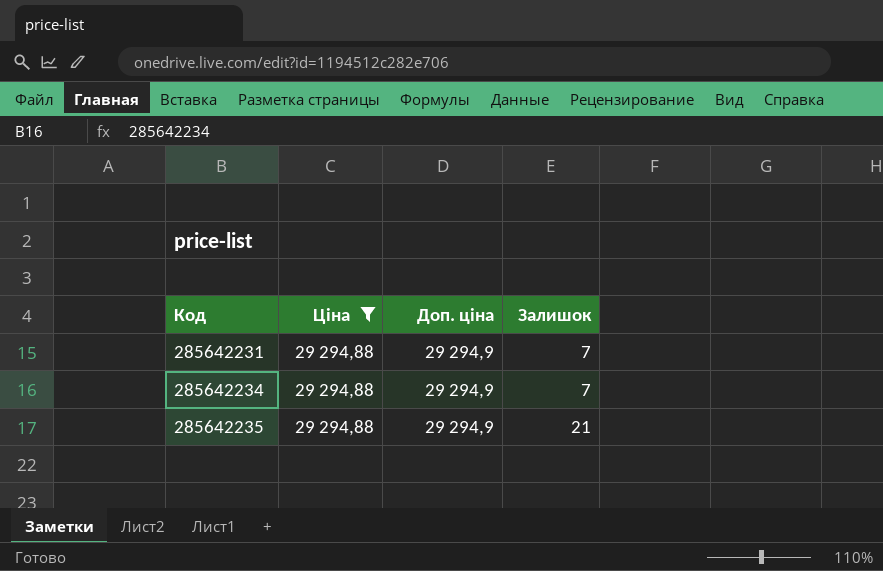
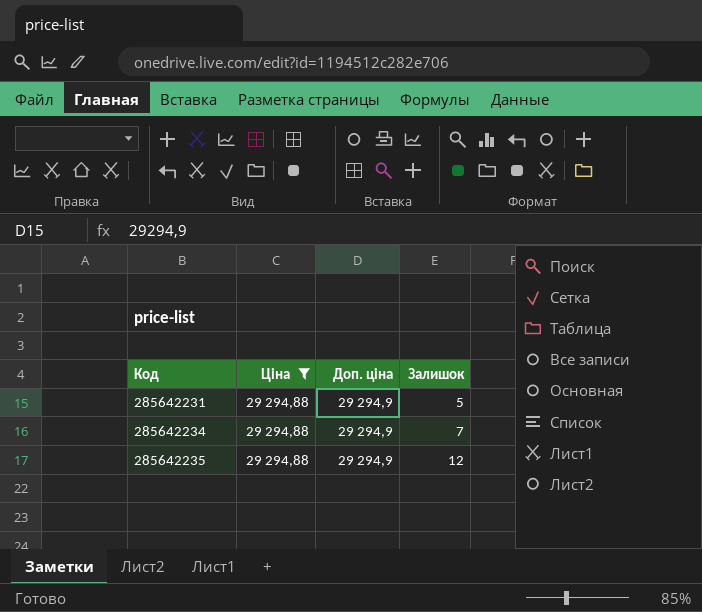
285642231 | Залишок: 7 -> 5
285642235 | Залишок: 21 -> 12

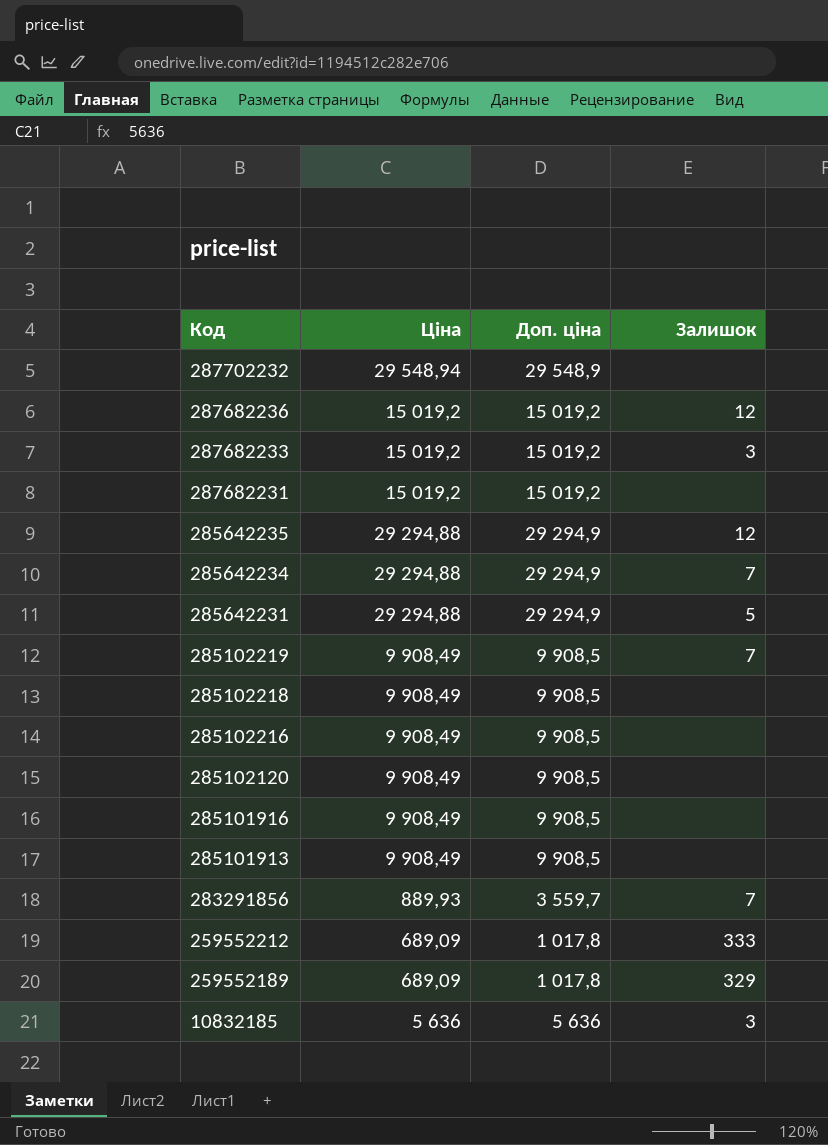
filter: Ціна = 29 294,88 -> none
row order: Код ascending -> Код descending

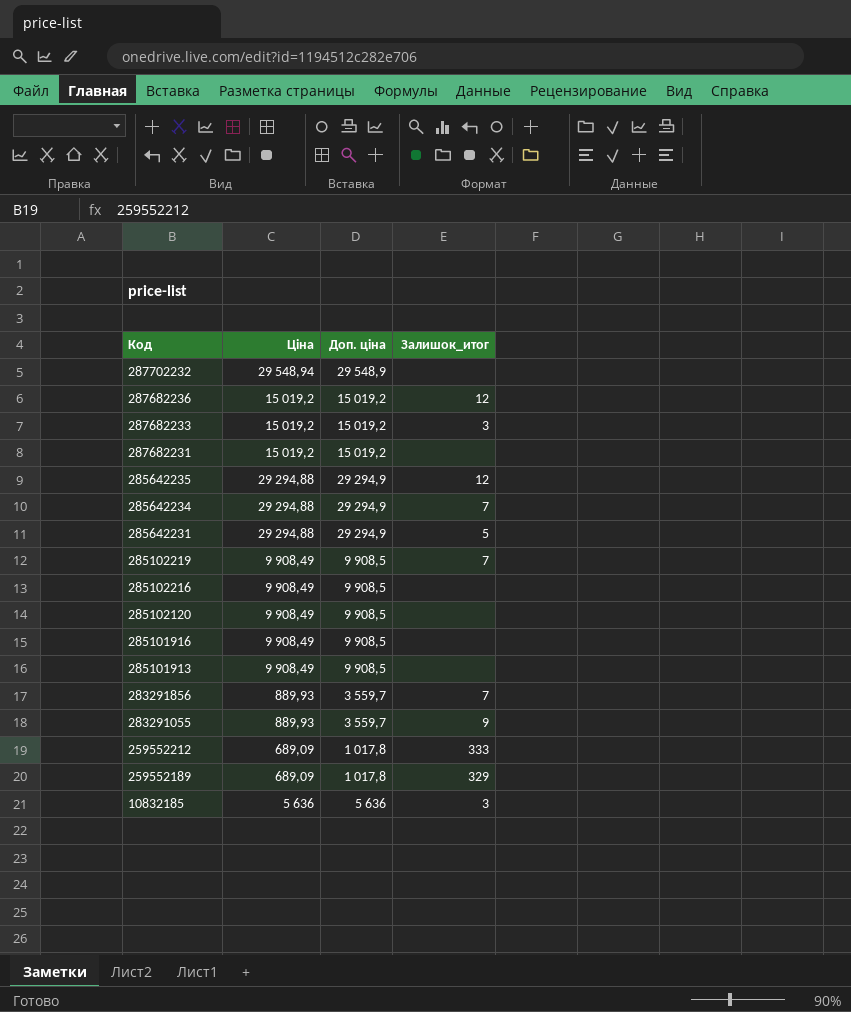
column name: Залишок -> Залишок_итог
row 285102218: 9 908,49 | 9 908,5 | none -> none
row 283291055: none -> 889,93 | 3 559,7 | 9

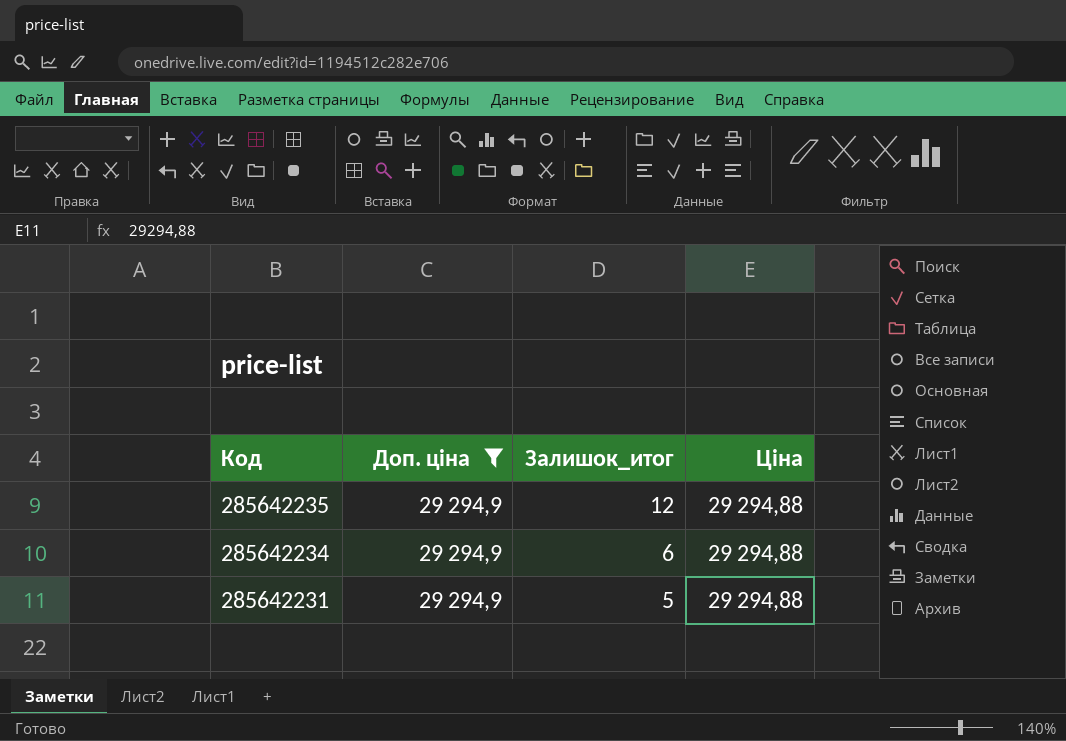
filter: none -> Доп. ціна = 29 294,9
column Ціна | position: 2 -> 4
285642234 | Залишок_итог: 7 -> 6

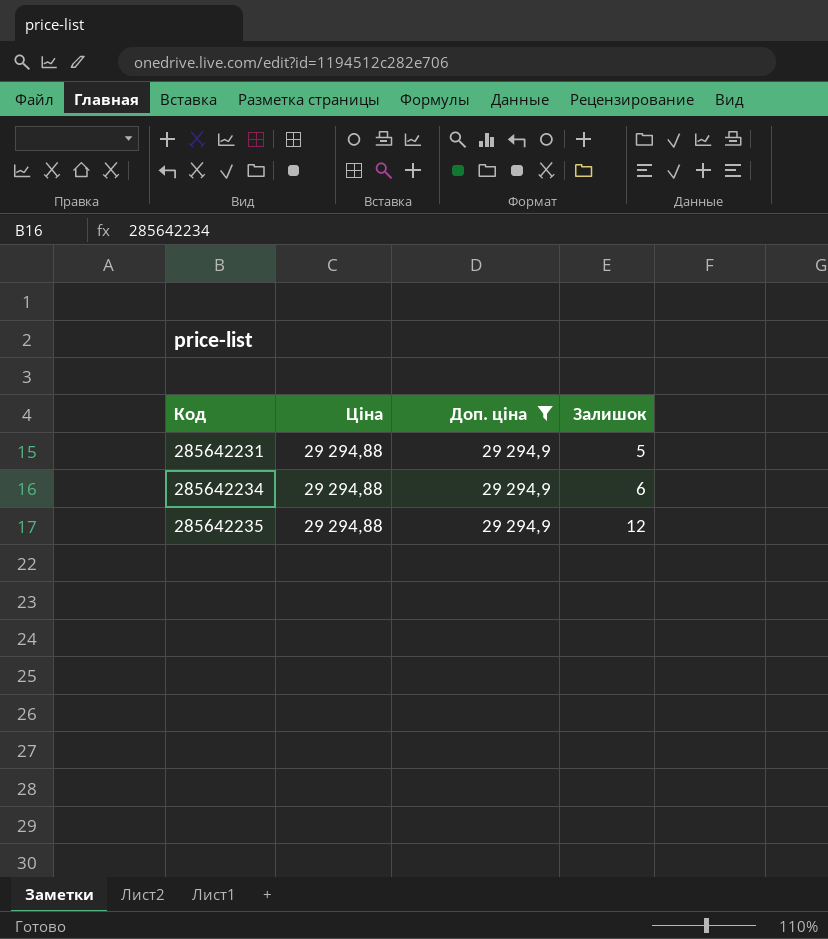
row order: Код descending -> Код ascending
column Ціна | position: 4 -> 2
column name: Залишок_итог -> Залишок

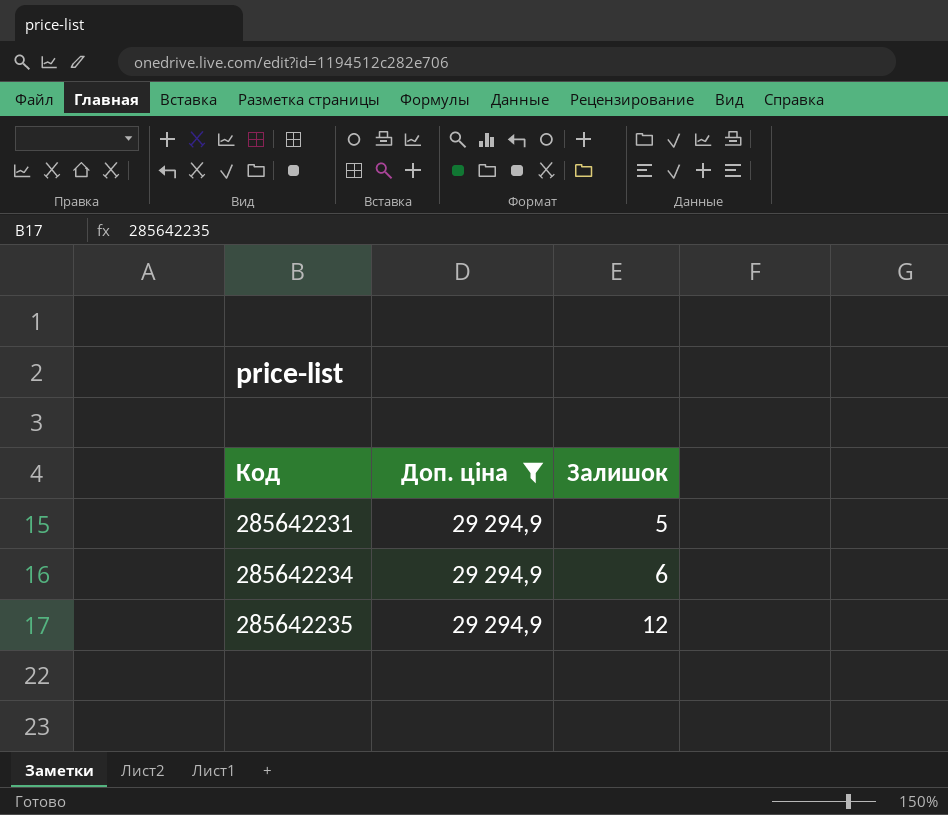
column Ціна | position: 2 -> none

